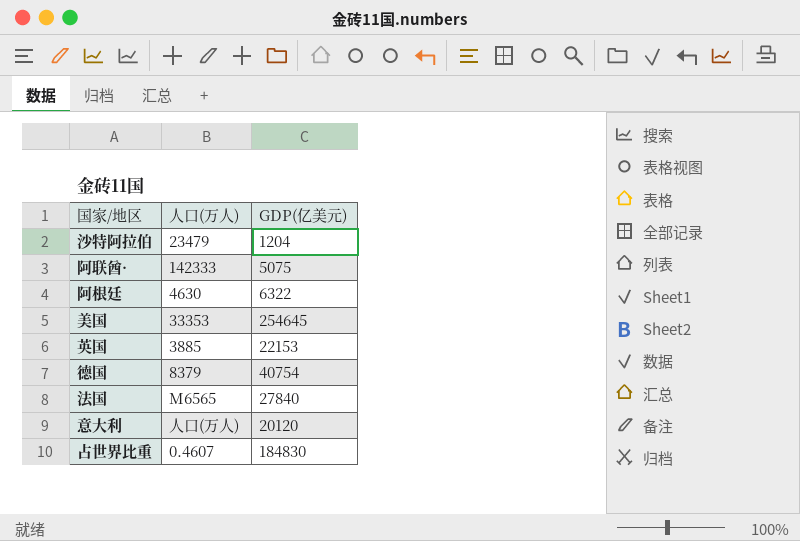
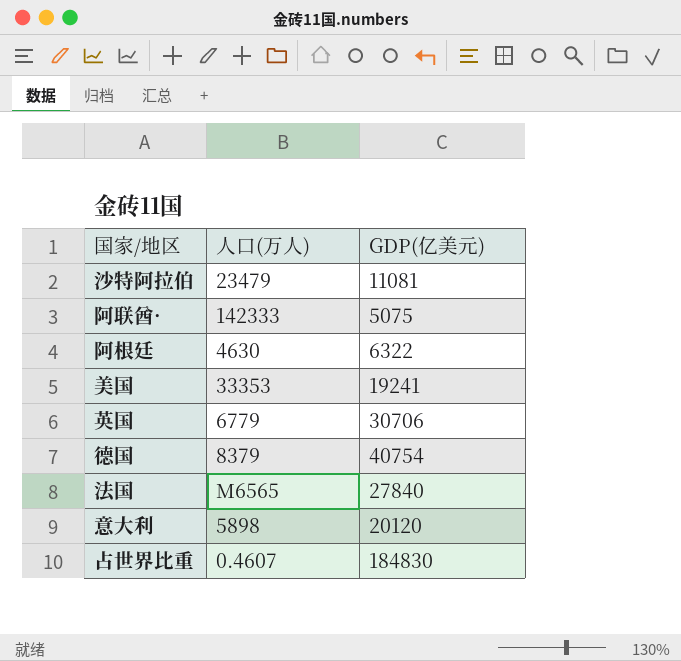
沙特阿拉伯 | GDP(亿美元): 1204 -> 11081
美国 | GDP(亿美元): 254645 -> 19241
英国 | 人口(万人): 3885 -> 6779
英国 | GDP(亿美元): 22153 -> 30706
意大利 | 人口(万人): 人口(万人) -> 5898

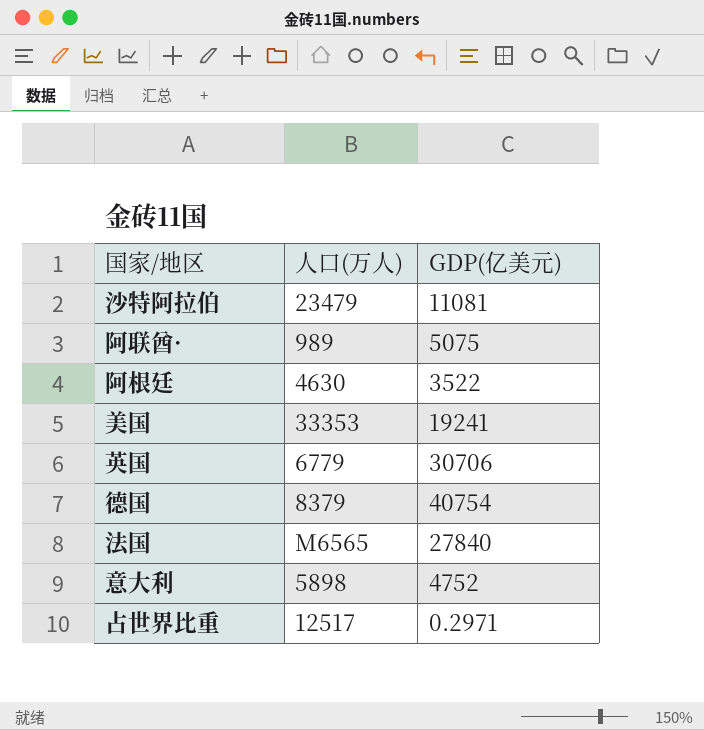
阿联酋· | 人口(万人): 142333 -> 989
阿根廷 | GDP(亿美元): 6322 -> 3522
意大利 | GDP(亿美元): 20120 -> 4752
占世界比重 | 人口(万人): 0.4607 -> 12517
占世界比重 | GDP(亿美元): 184830 -> 0.2971

